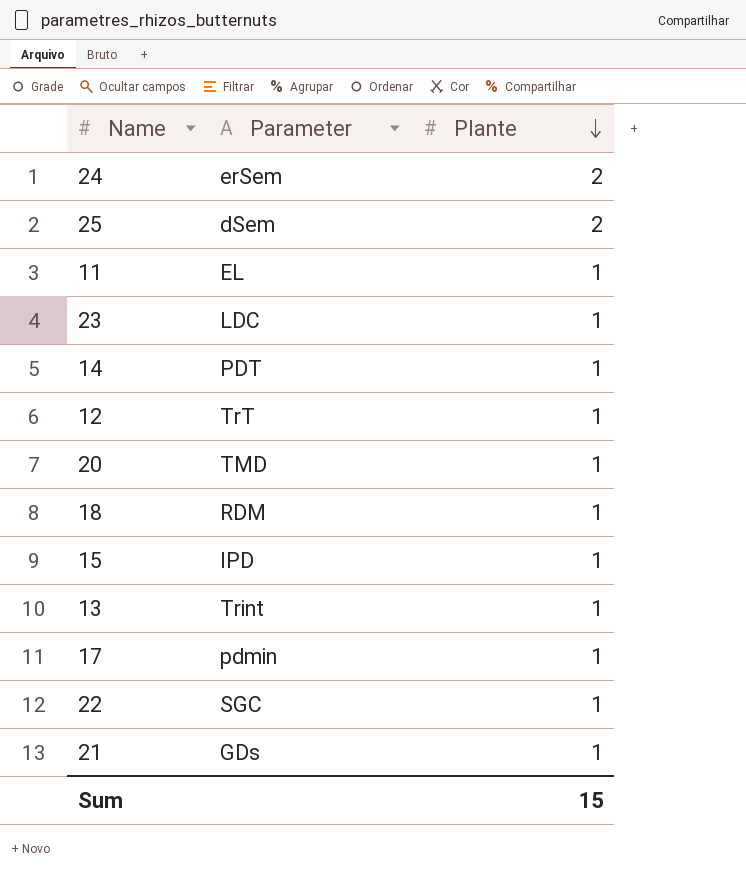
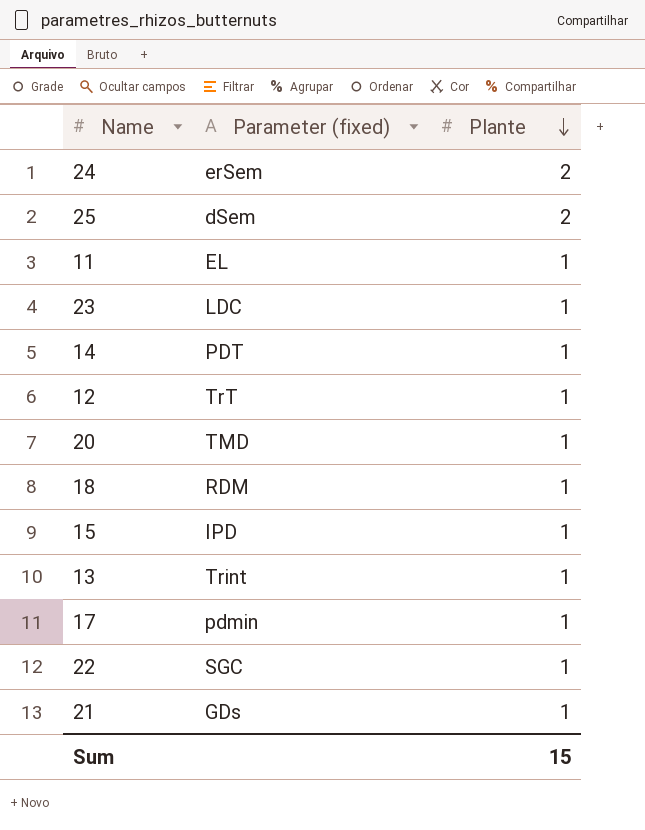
column name: Parameter -> Parameter (fixed)

